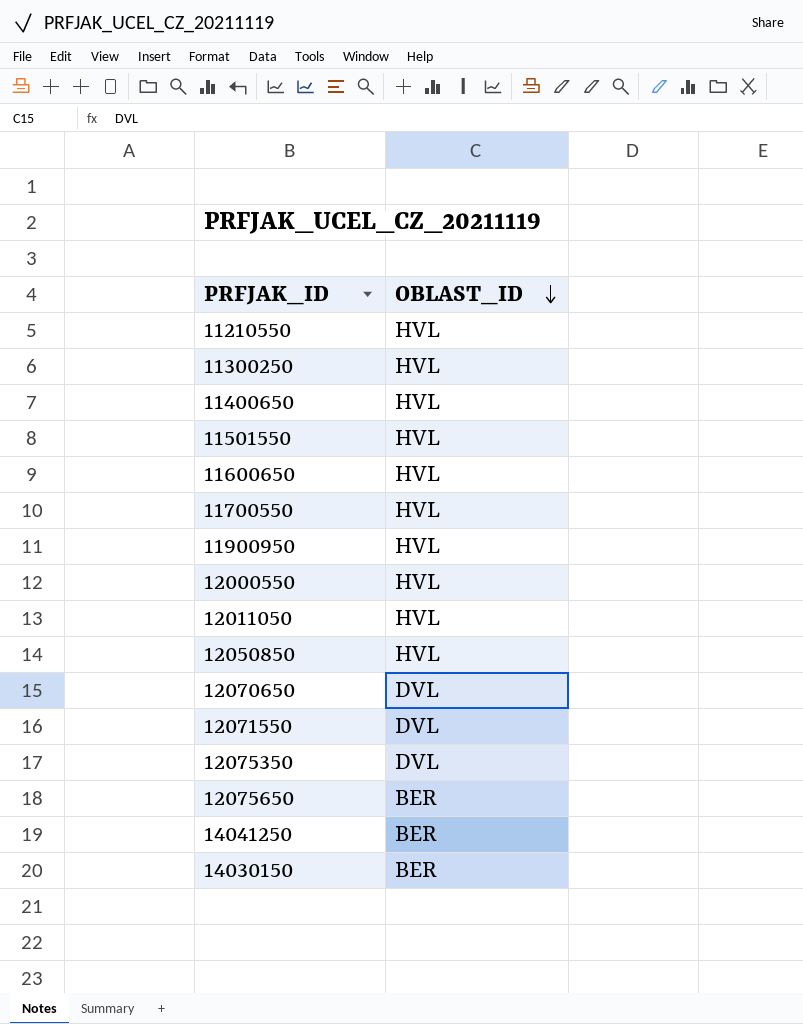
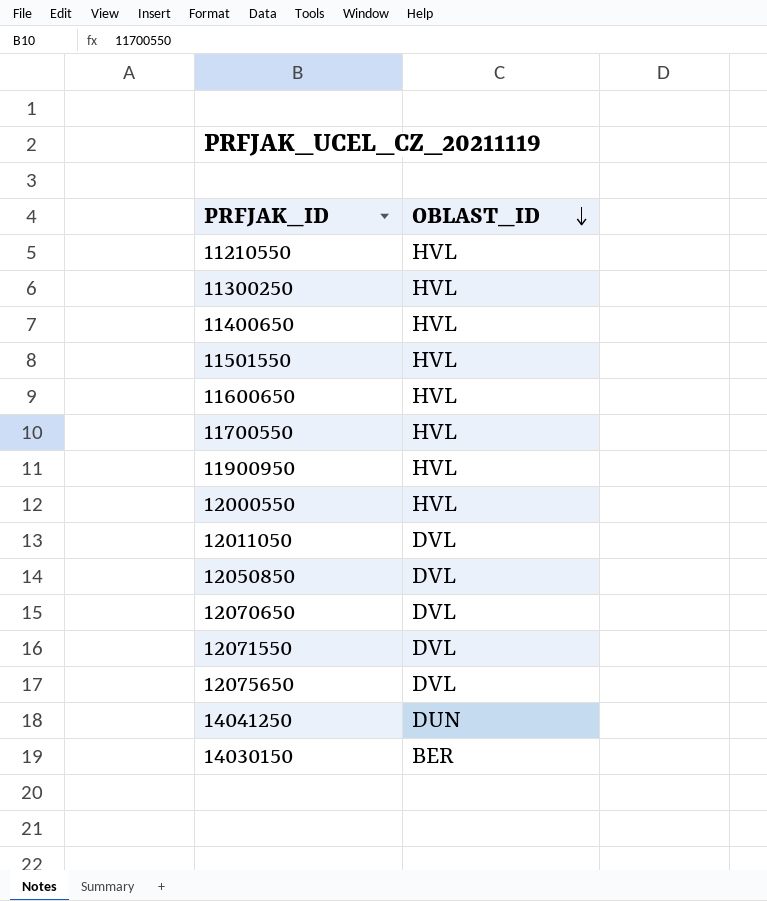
row 12075350: DVL -> none
12011050 | OBLAST_ID: HVL -> DVL
12050850 | OBLAST_ID: HVL -> DVL
12075650 | OBLAST_ID: BER -> DVL
14041250 | OBLAST_ID: BER -> DUN

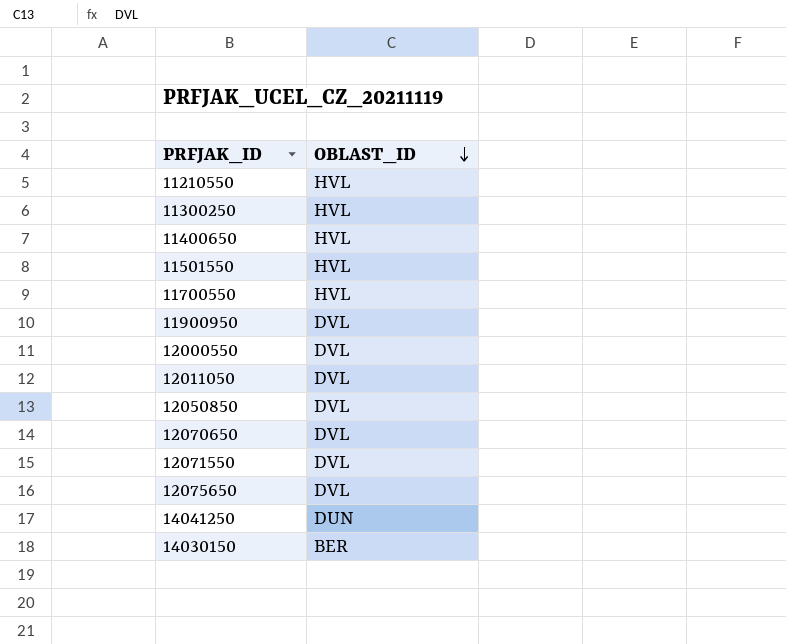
row 11600650: HVL -> none
11900950 | OBLAST_ID: HVL -> DVL
12000550 | OBLAST_ID: HVL -> DVL

